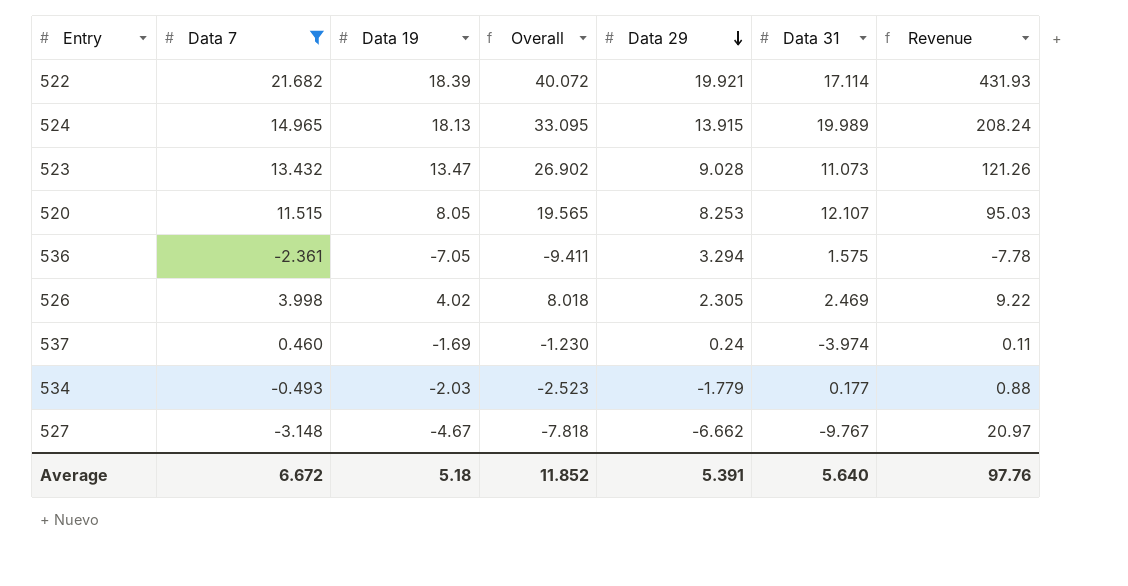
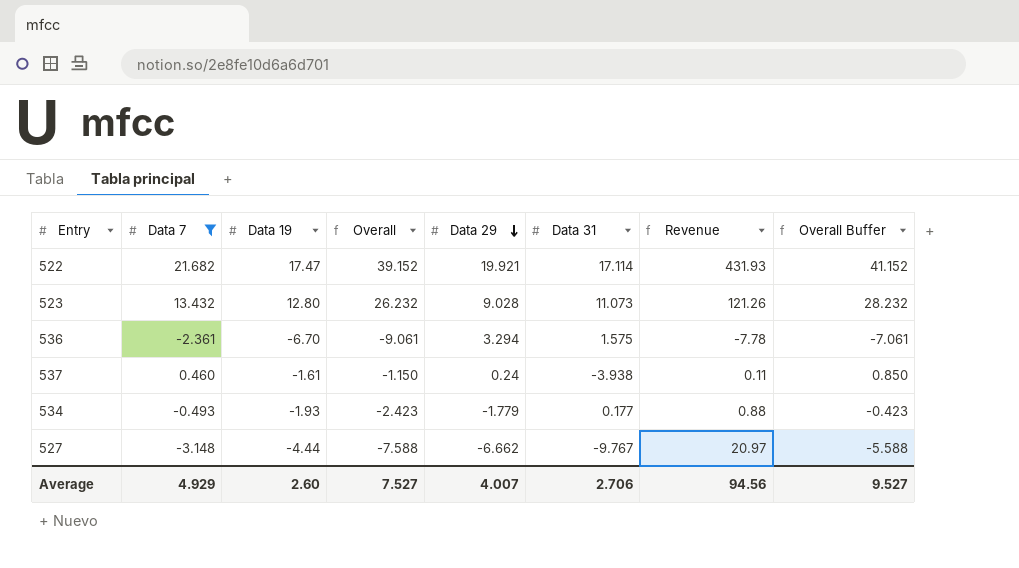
column Overall Buffer | formula: none -> [Overall] + 2
row 524: 14.965 | 18.13 | 33.095 | 13.915 | 19.989 | 208.24 -> none
row 520: 11.515 | 8.05 | 19.565 | 8.253 | 12.107 | 95.03 -> none
row 526: 3.998 | 4.02 | 8.018 | 2.305 | 2.469 | 9.22 -> none
522 | Data 19: 18.39 -> 17.47
522 | Overall: 40.072 -> 39.152
523 | Data 19: 13.47 -> 12.80
523 | Overall: 26.902 -> 26.232
536 | Data 19: -7.05 -> -6.70
536 | Overall: -9.411 -> -9.061
537 | Data 19: -1.69 -> -1.61
537 | Overall: -1.230 -> -1.150
537 | Data 31: -3.974 -> -3.938
534 | Data 19: -2.03 -> -1.93
534 | Overall: -2.523 -> -2.423
527 | Data 19: -4.67 -> -4.44
527 | Overall: -7.818 -> -7.588
Average | Data 7: 6.672 -> 4.929
Average | Data 19: 5.18 -> 2.60
Average | Overall: 11.852 -> 7.527
Average | Data 29: 5.391 -> 4.007
Average | Data 31: 5.640 -> 2.706
Average | Revenue: 97.76 -> 94.56

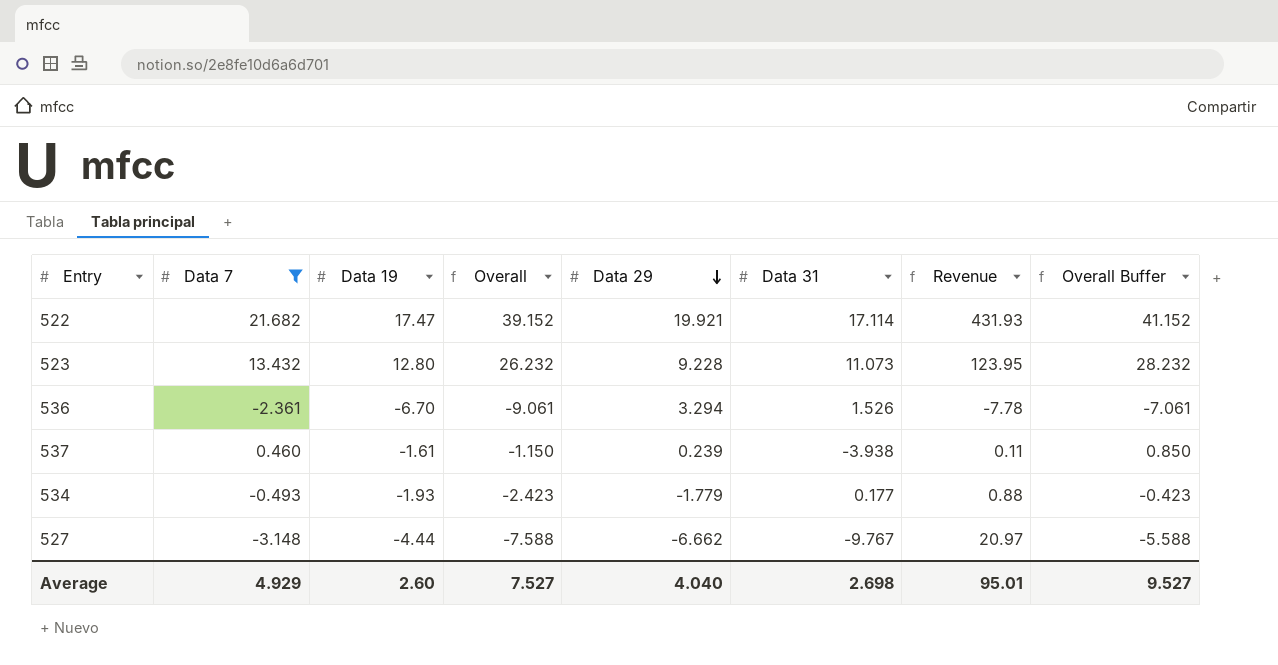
523 | Data 29: 9.028 -> 9.228
523 | Revenue: 121.26 -> 123.95
536 | Data 31: 1.575 -> 1.526
537 | Data 29: 0.24 -> 0.239
Average | Data 29: 4.007 -> 4.040
Average | Data 31: 2.706 -> 2.698
Average | Revenue: 94.56 -> 95.01

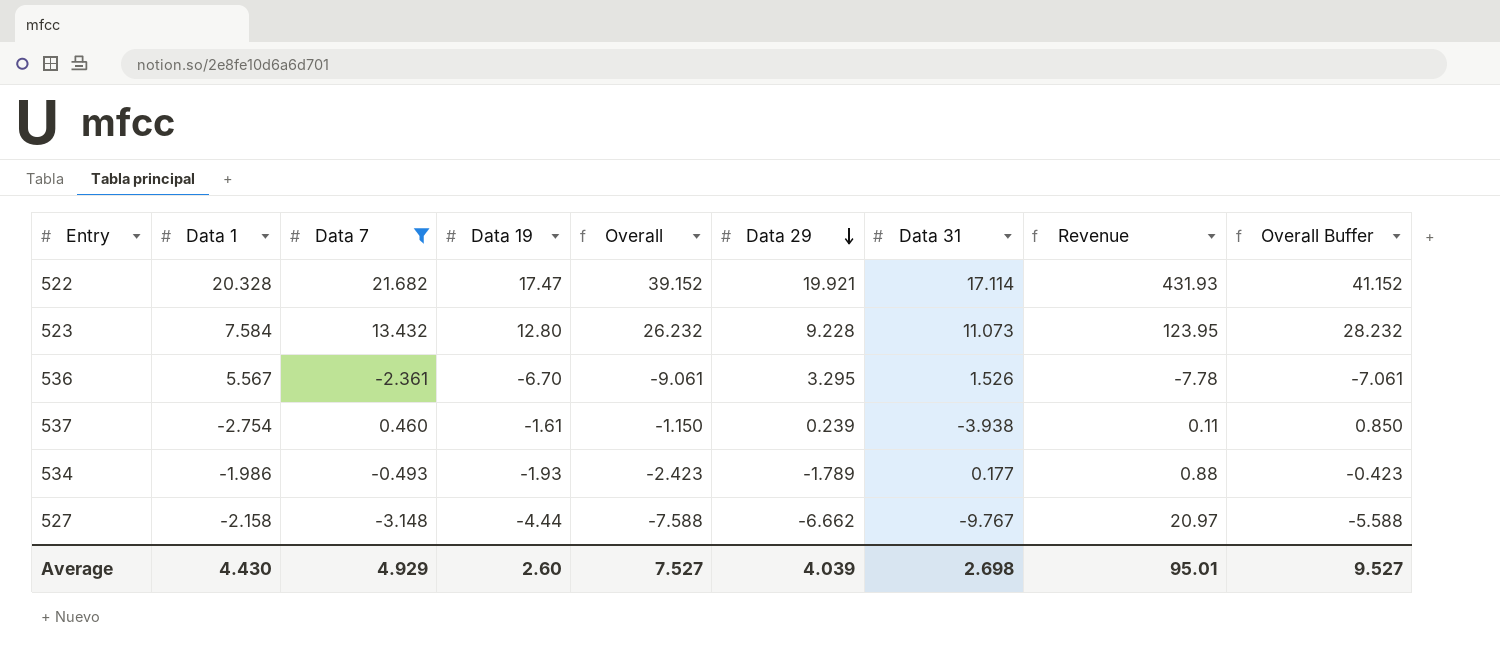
column Data 1 | position: none -> 2
536 | Data 29: 3.294 -> 3.295
534 | Data 29: -1.779 -> -1.789
Average | Data 29: 4.040 -> 4.039

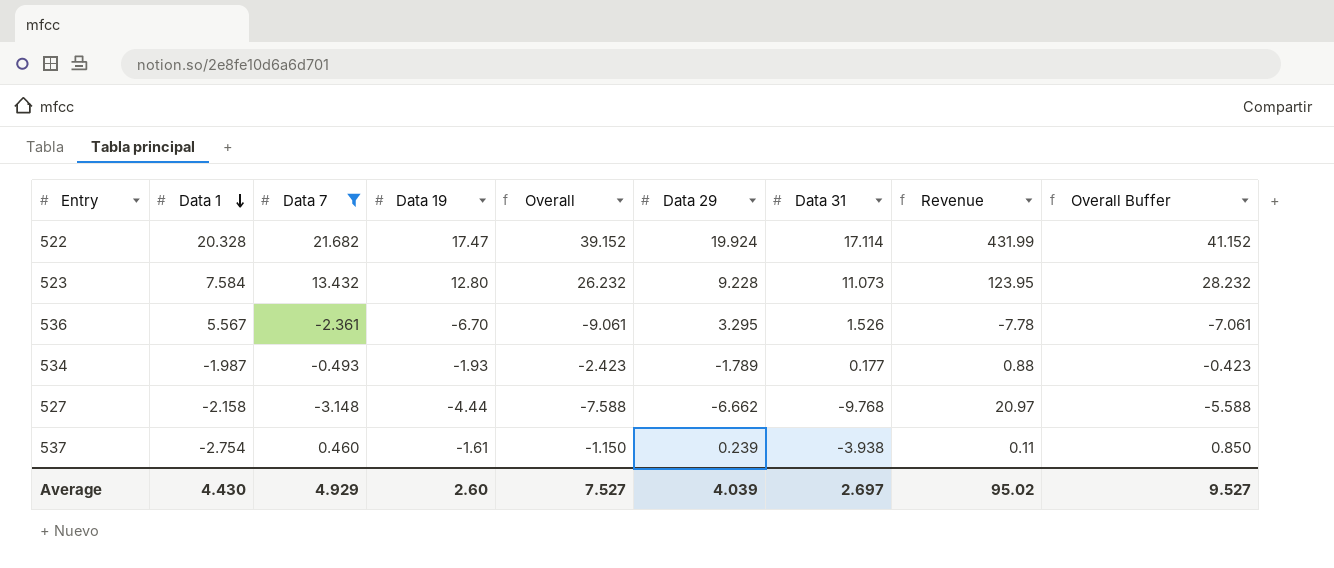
row order: Data 29 descending -> Data 1 descending
522 | Data 29: 19.921 -> 19.924
522 | Revenue: 431.93 -> 431.99
534 | Data 1: -1.986 -> -1.987
527 | Data 31: -9.767 -> -9.768
Average | Data 31: 2.698 -> 2.697
Average | Revenue: 95.01 -> 95.02

